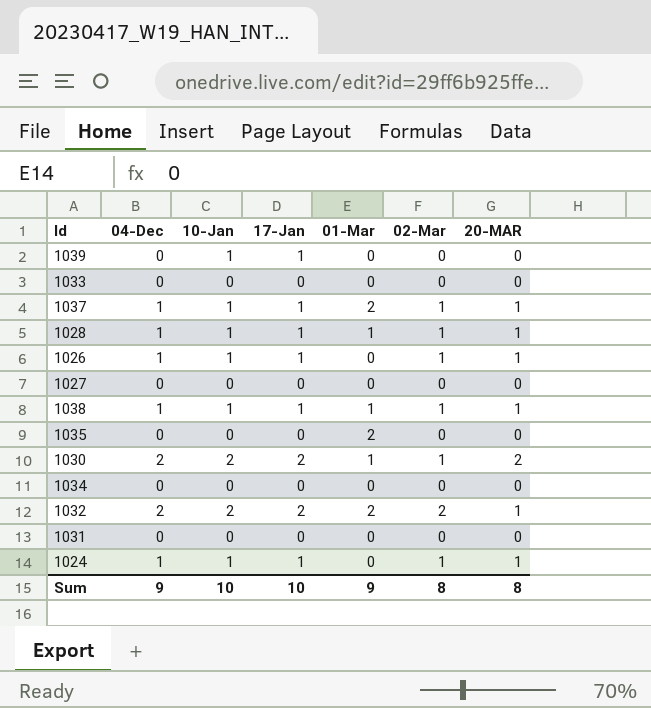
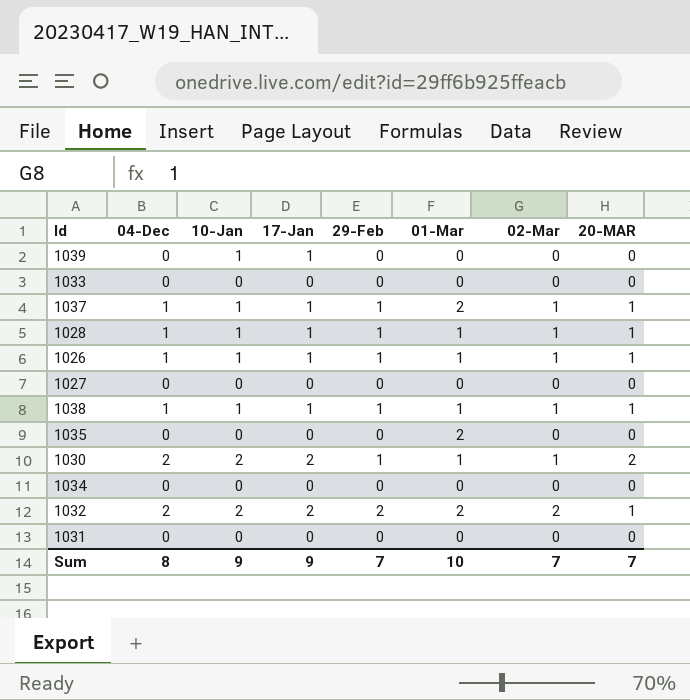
column 29-Feb | position: none -> 5
row 1024: 1 | 1 | 1 | 0 | 1 | 1 -> none
1026 | 01-Mar: 0 -> 1
Sum | 04-Dec: 9 -> 8
Sum | 10-Jan: 10 -> 9
Sum | 17-Jan: 10 -> 9
Sum | 01-Mar: 9 -> 10
Sum | 02-Mar: 8 -> 7
Sum | 20-MAR: 8 -> 7

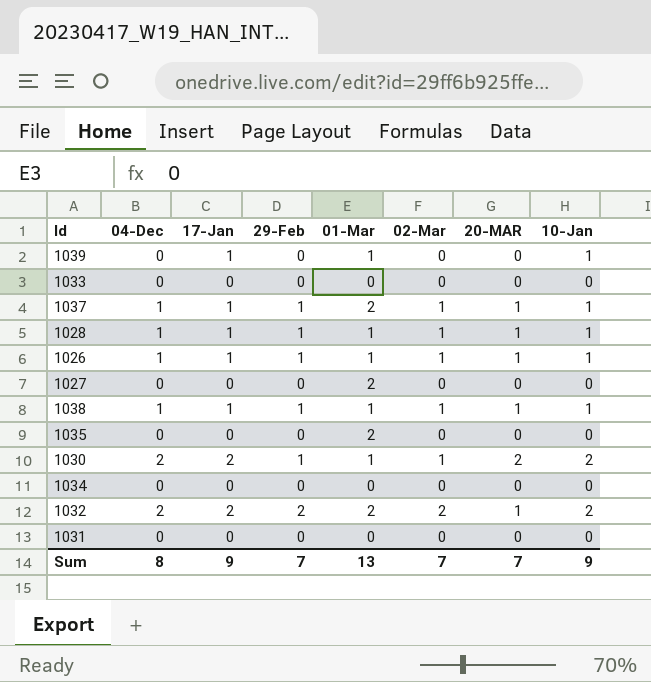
column 10-Jan | position: 3 -> 8
1039 | 01-Mar: 0 -> 1
1027 | 01-Mar: 0 -> 2
Sum | 01-Mar: 10 -> 13

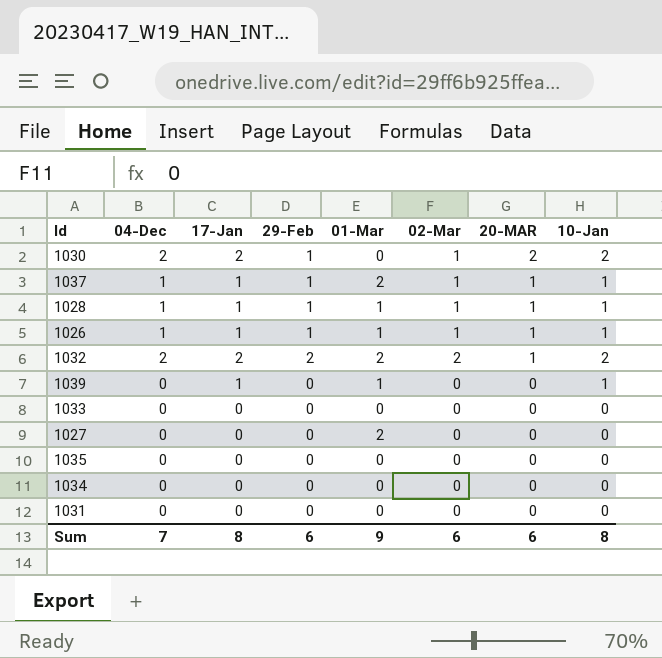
row order: none -> 20-MAR descending
row 1038: 1 | 1 | 1 | 1 | 1 | 1 | 1 -> none
1030 | 01-Mar: 1 -> 0
1035 | 01-Mar: 2 -> 0
Sum | 04-Dec: 8 -> 7
Sum | 17-Jan: 9 -> 8
Sum | 29-Feb: 7 -> 6
Sum | 01-Mar: 13 -> 9
Sum | 02-Mar: 7 -> 6
Sum | 20-MAR: 7 -> 6
Sum | 10-Jan: 9 -> 8

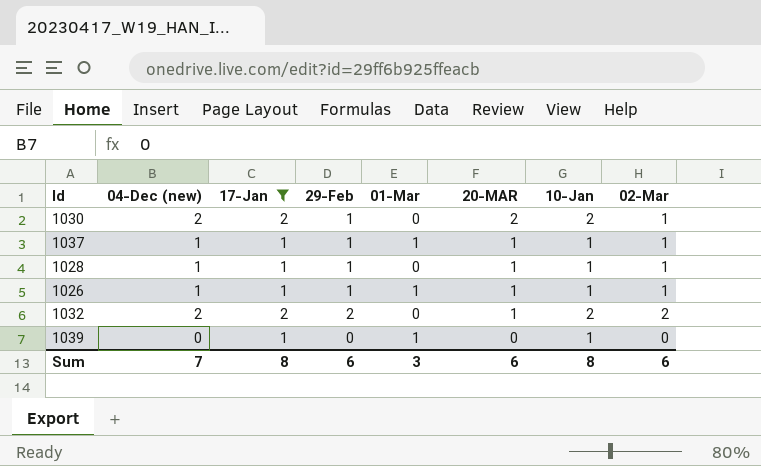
filter: none -> 17-Jan != 0
column name: 04-Dec -> 04-Dec (new)
column 02-Mar | position: 6 -> 8
1037 | 01-Mar: 2 -> 1
1028 | 01-Mar: 1 -> 0
1032 | 01-Mar: 2 -> 0
Sum | 01-Mar: 9 -> 3

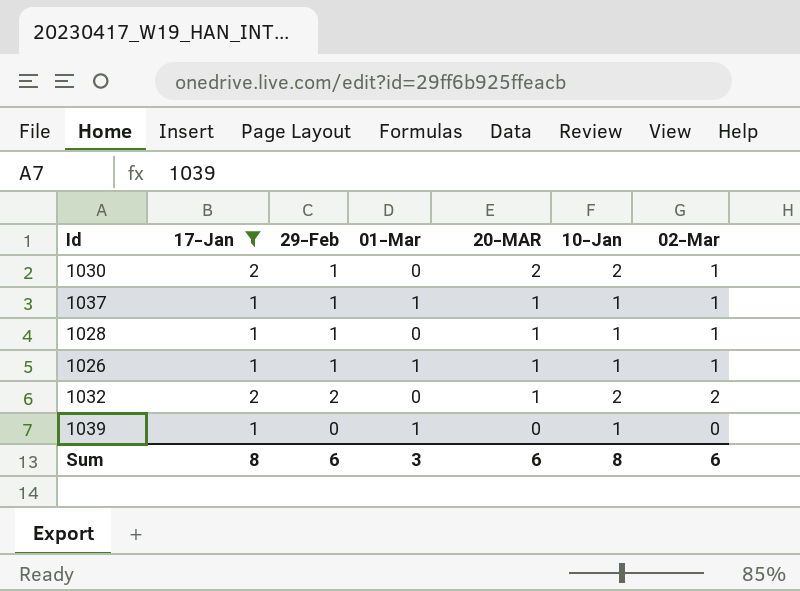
column 04-Dec (new) | position: 2 -> none

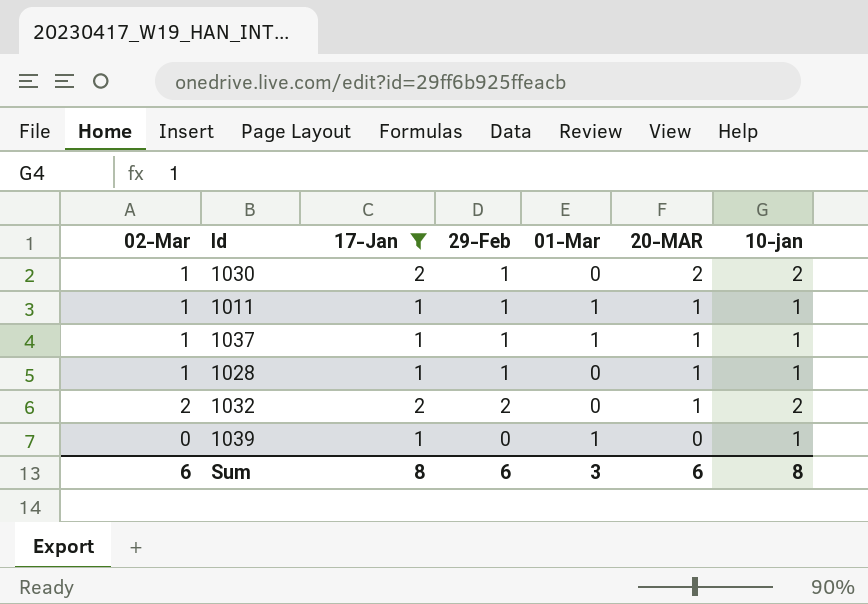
column 02-Mar | position: 7 -> 1
column name: 10-Jan -> 10-jan
row 1026: 1 | 1 | 1 | 1 | 1 | 1 -> none
row 1011: none -> 1 | 1 | 1 | 1 | 1 | 1

